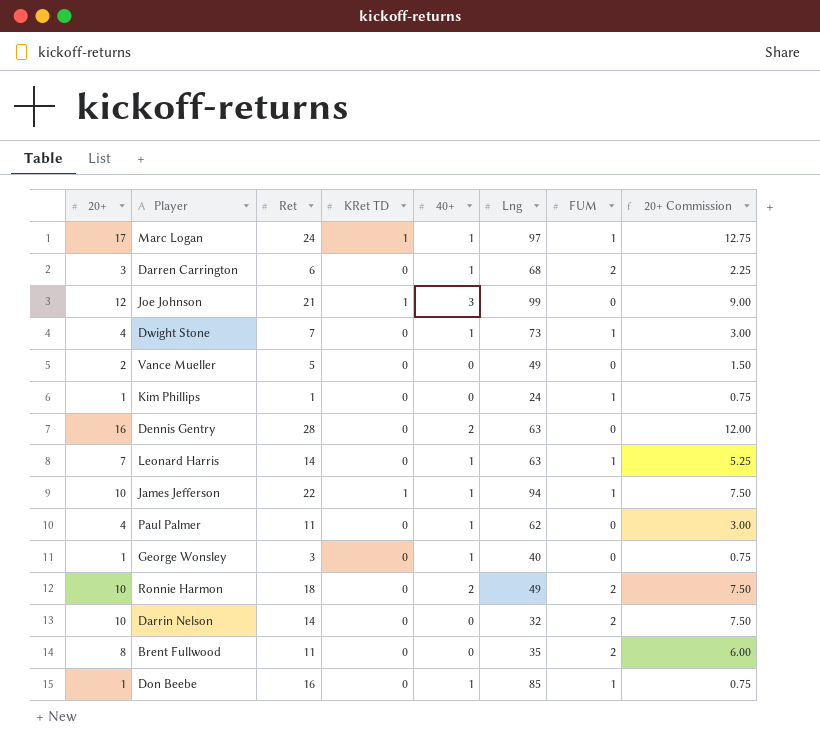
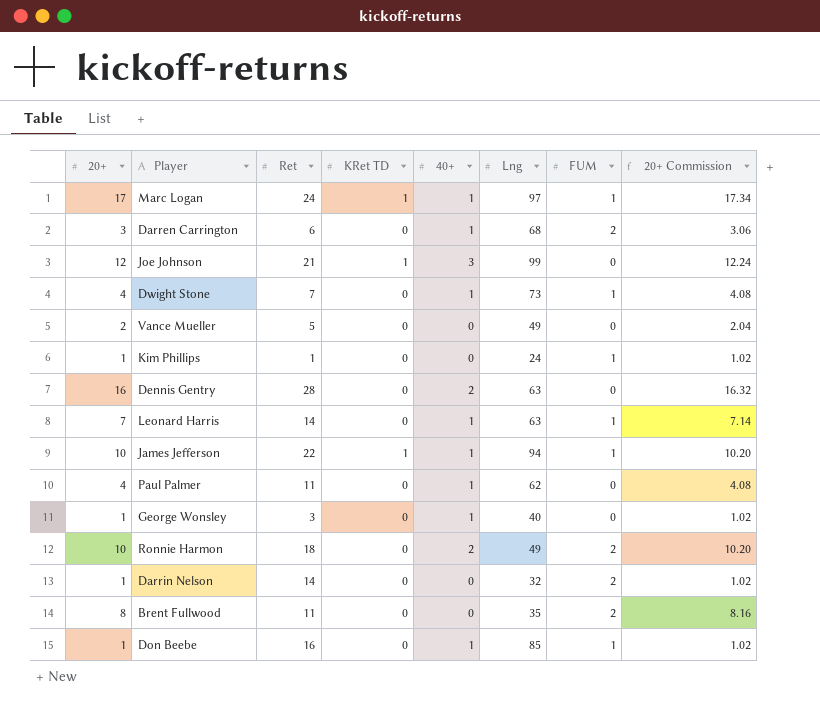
column 20+ Commission | formula: [20+] * 0.75 -> [20+] * 1.02
Darrin Nelson | 20+: 10 -> 1

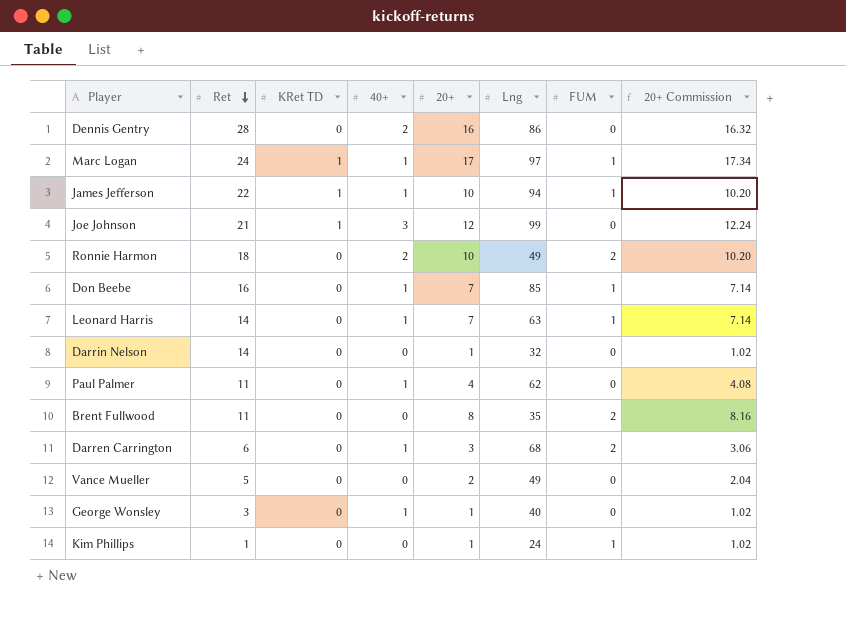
row order: none -> Ret descending
column 20+ | position: 1 -> 5
row Dwight Stone: 4 | 7 | 0 | 1 | 73 | 1 | 4.08 -> none
Dennis Gentry | Lng: 63 -> 86
Don Beebe | 20+: 1 -> 7
Don Beebe | 20+ Commission: 1.02 -> 7.14
Darrin Nelson | FUM: 2 -> 0

